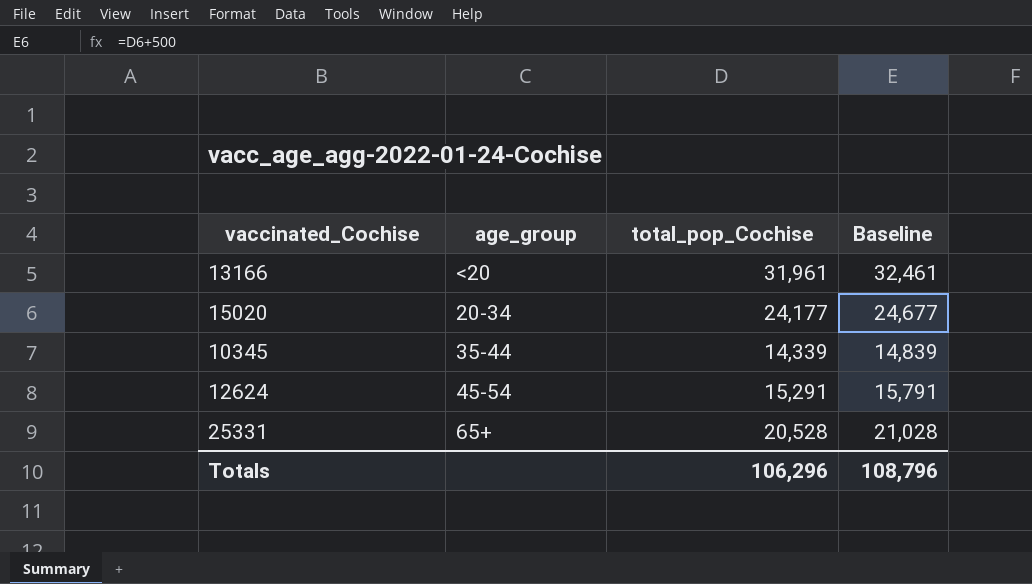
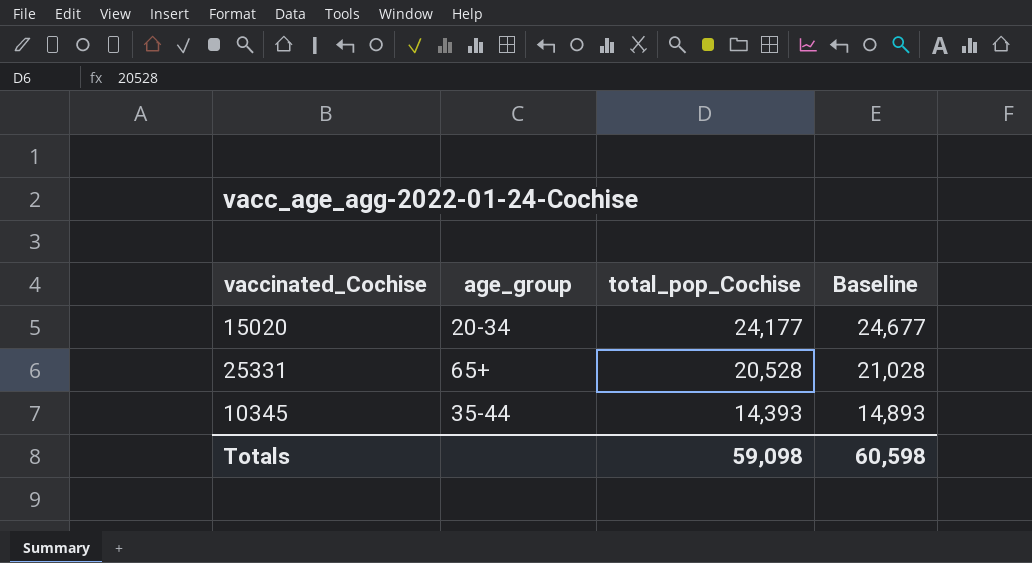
row order: none -> total_pop_Cochise descending
row 13166: <20 | 31,961 | 32,461 -> none
row 12624: 45-54 | 15,291 | 15,791 -> none
10345 | total_pop_Cochise: 14,339 -> 14,393
10345 | Baseline: 14,839 -> 14,893
Totals | total_pop_Cochise: 106,296 -> 59,098
Totals | Baseline: 108,796 -> 60,598

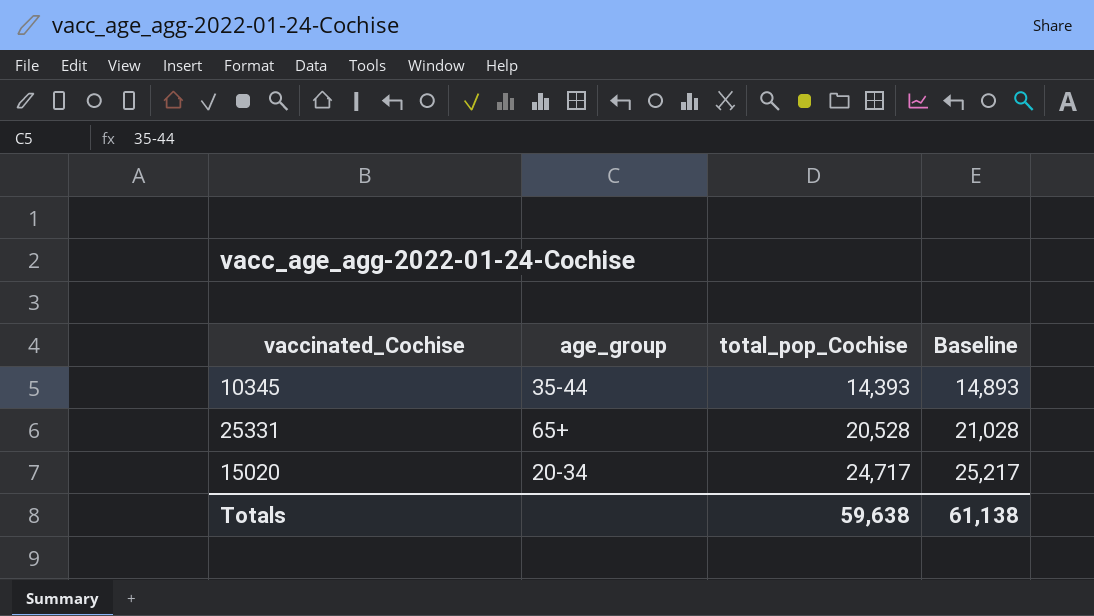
row order: total_pop_Cochise descending -> total_pop_Cochise ascending
15020 | total_pop_Cochise: 24,177 -> 24,717
15020 | Baseline: 24,677 -> 25,217
Totals | total_pop_Cochise: 59,098 -> 59,638
Totals | Baseline: 60,598 -> 61,138

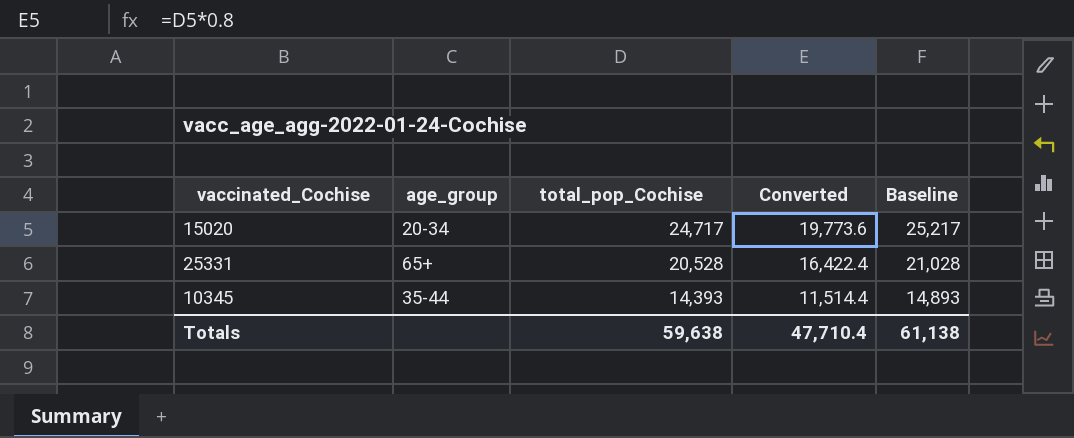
row order: total_pop_Cochise ascending -> total_pop_Cochise descending
column Converted | formula: none -> [total_pop_Cochise] * 0.8

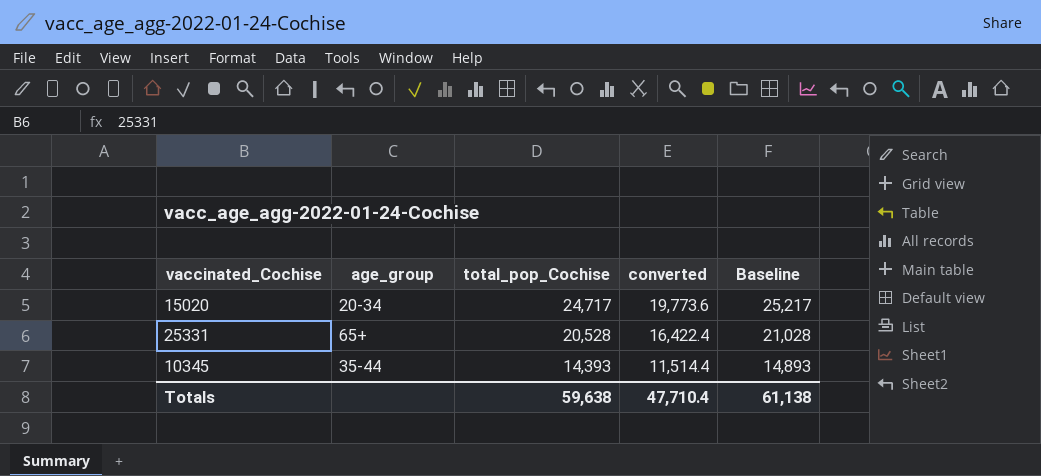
column name: Converted -> converted

